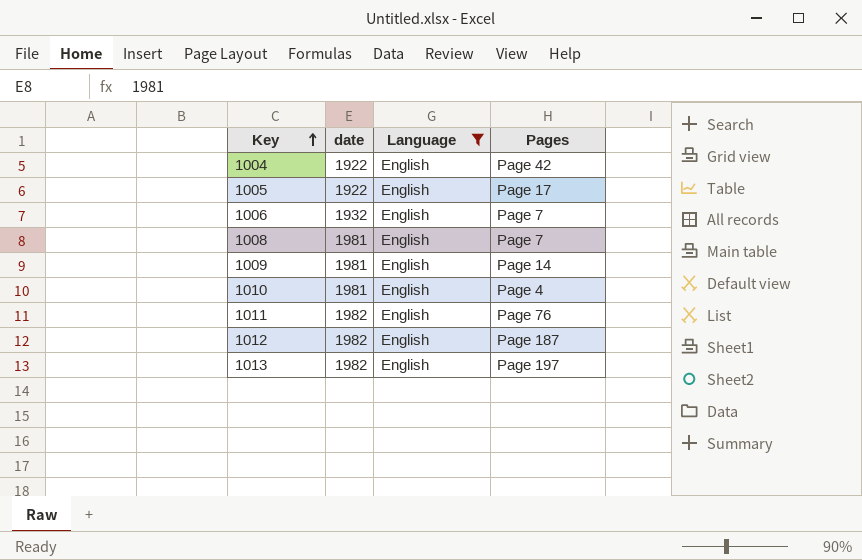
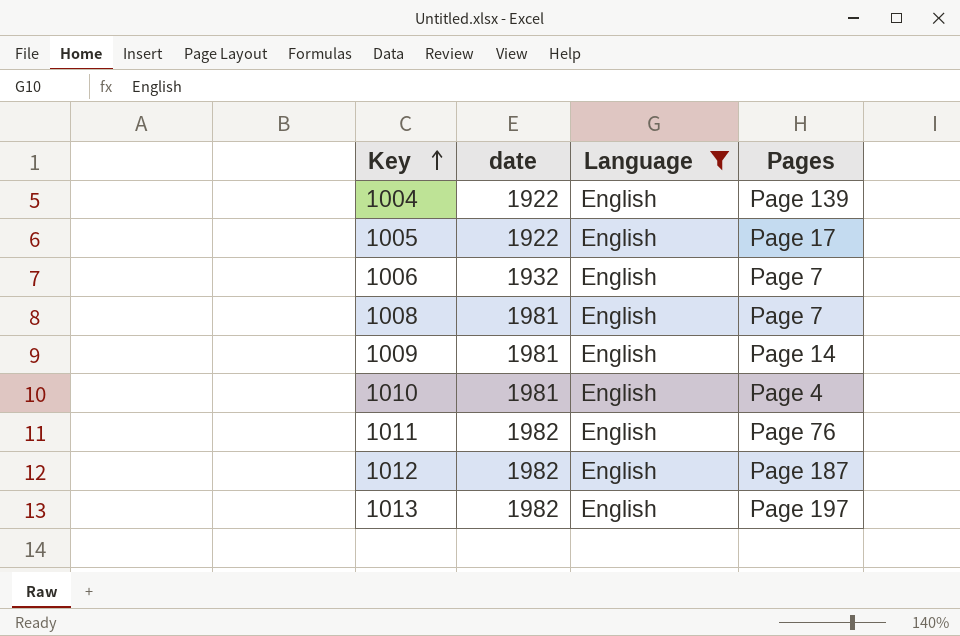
1004 | Pages: Page 42 -> Page 139

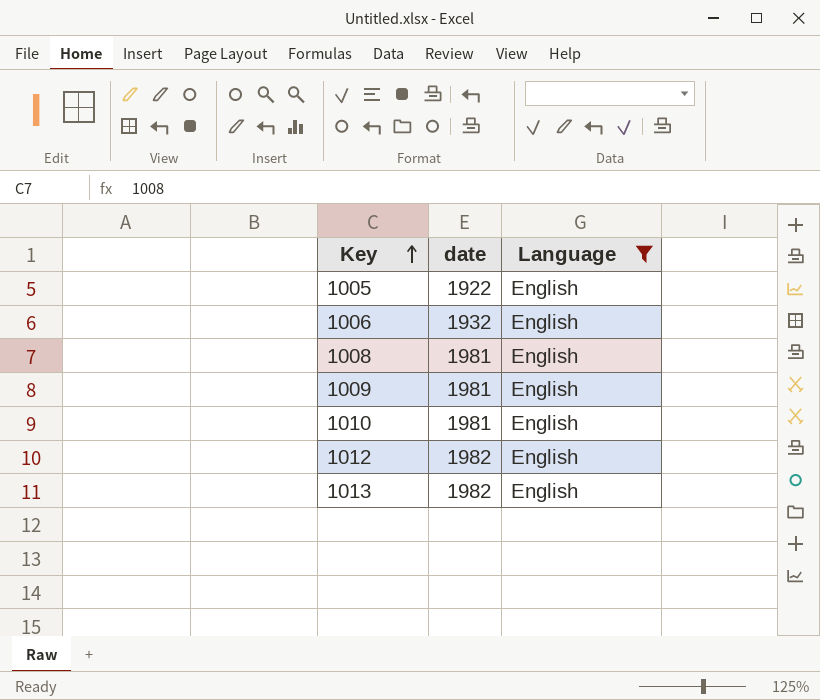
column Pages | position: 4 -> none
row 1004: 1922 | English | Page 139 -> none
row 1011: 1982 | English | Page 76 -> none

